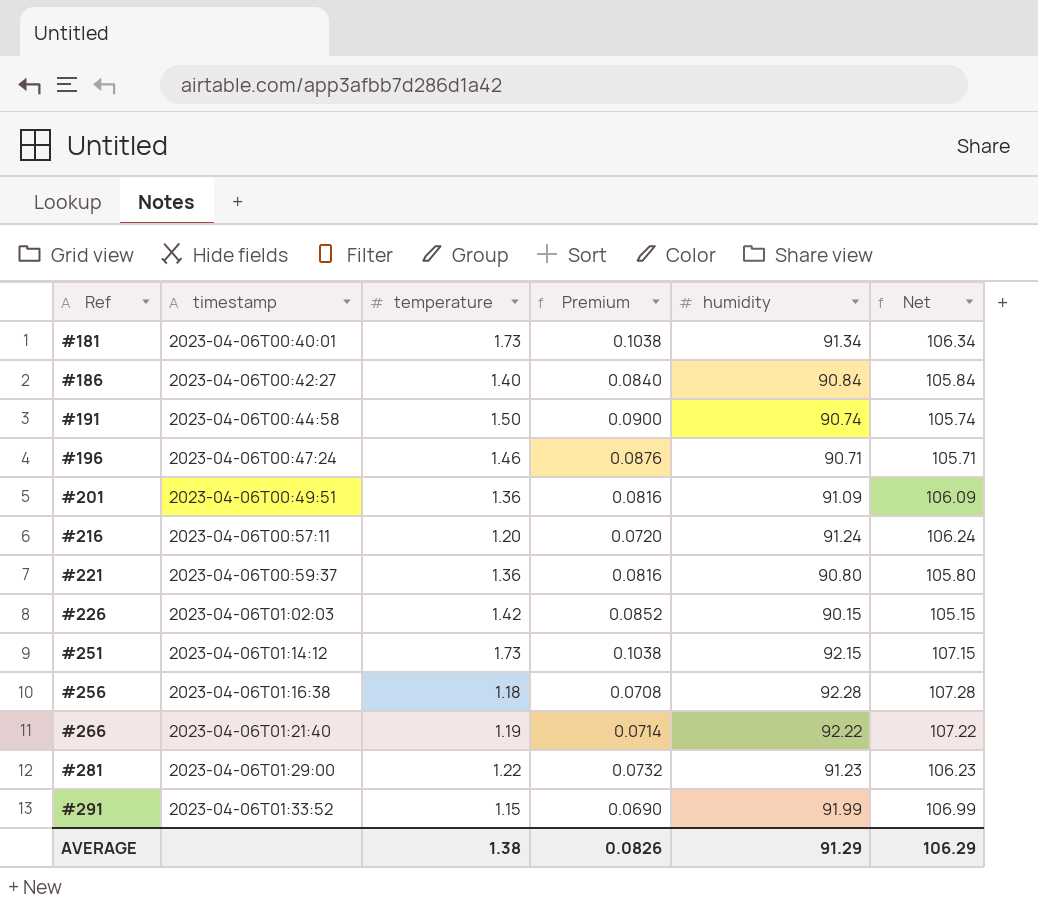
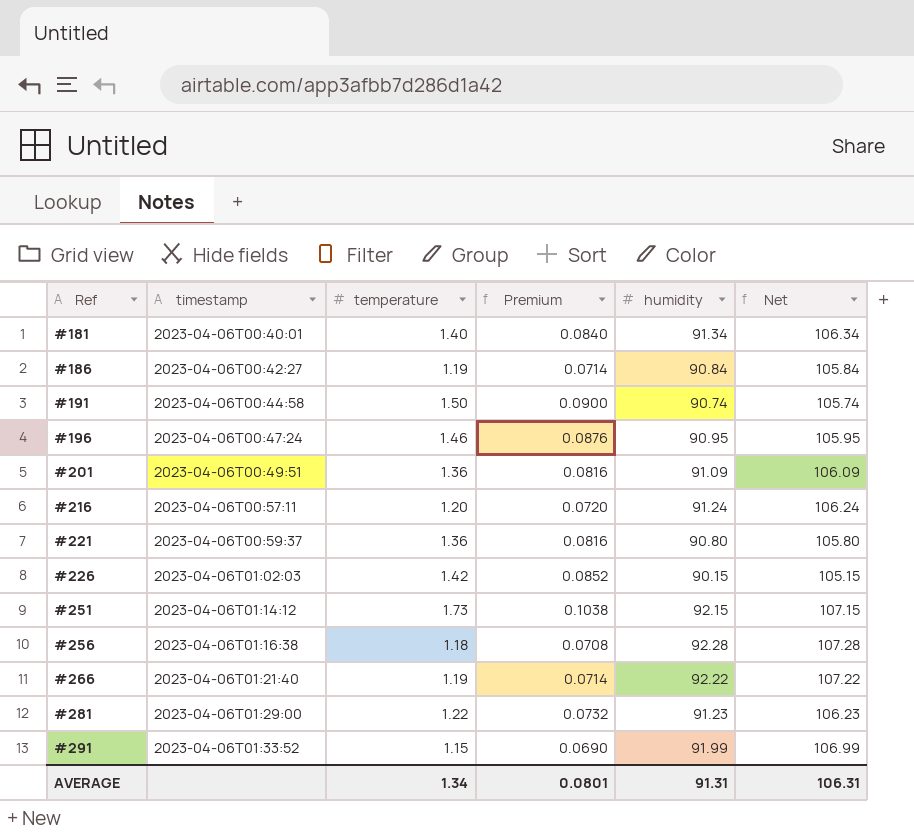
#181 | temperature: 1.73 -> 1.40
#181 | Premium: 0.1038 -> 0.0840
#186 | temperature: 1.40 -> 1.19
#186 | Premium: 0.0840 -> 0.0714
#196 | humidity: 90.71 -> 90.95
#196 | Net: 105.71 -> 105.95
AVERAGE | temperature: 1.38 -> 1.34
AVERAGE | Premium: 0.0826 -> 0.0801
AVERAGE | humidity: 91.29 -> 91.31
AVERAGE | Net: 106.29 -> 106.31

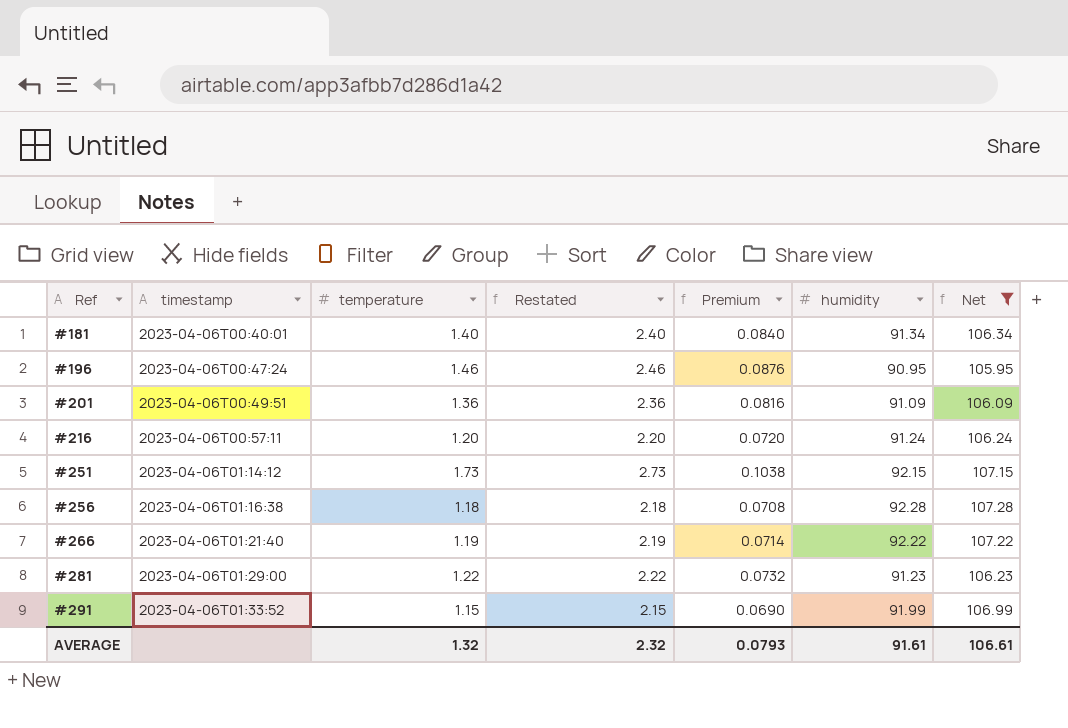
filter: none -> Net >= 105.95
column Restated | formula: none -> [temperature] + 1
AVERAGE | temperature: 1.34 -> 1.32
AVERAGE | Premium: 0.0801 -> 0.0793
AVERAGE | humidity: 91.31 -> 91.61
AVERAGE | Net: 106.31 -> 106.61

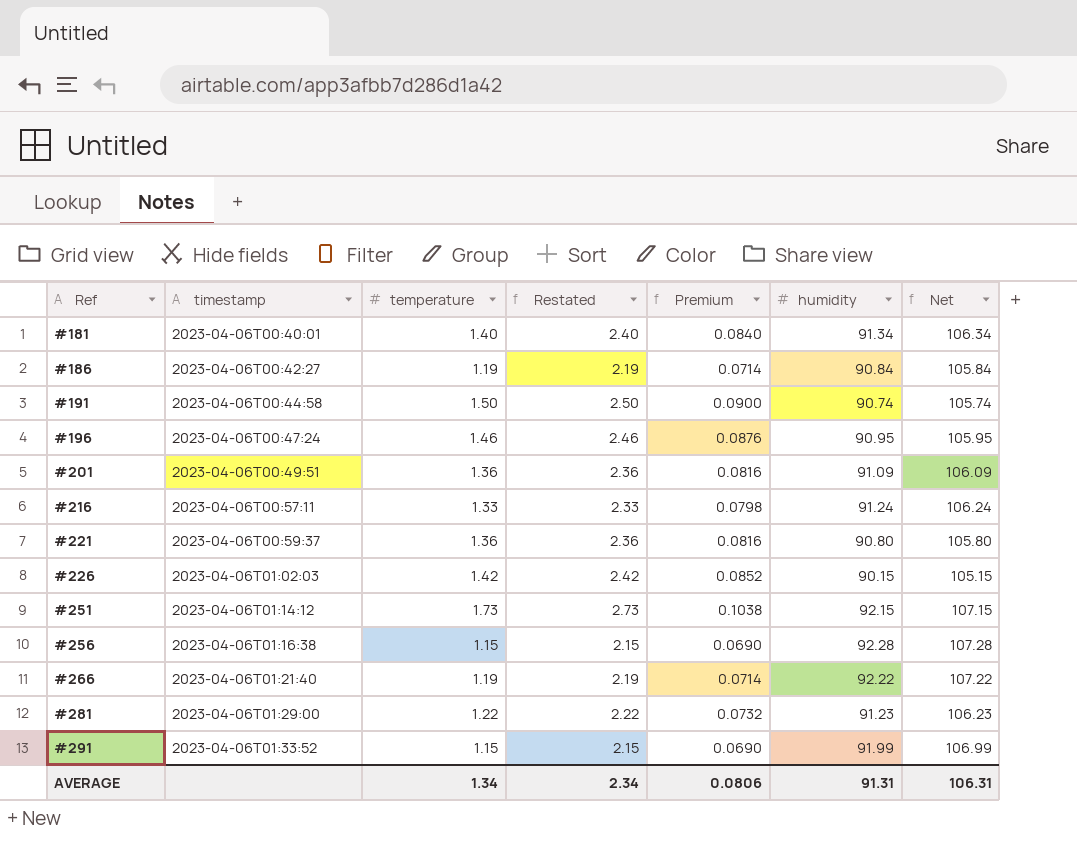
filter: Net >= 105.95 -> none
#216 | temperature: 1.20 -> 1.33
#216 | Restated: 2.20 -> 2.33
#216 | Premium: 0.0720 -> 0.0798
#256 | temperature: 1.18 -> 1.15
#256 | Restated: 2.18 -> 2.15
#256 | Premium: 0.0708 -> 0.0690
AVERAGE | temperature: 1.32 -> 1.34
AVERAGE | Restated: 2.32 -> 2.34
AVERAGE | Premium: 0.0793 -> 0.0806
AVERAGE | humidity: 91.61 -> 91.31
AVERAGE | Net: 106.61 -> 106.31

